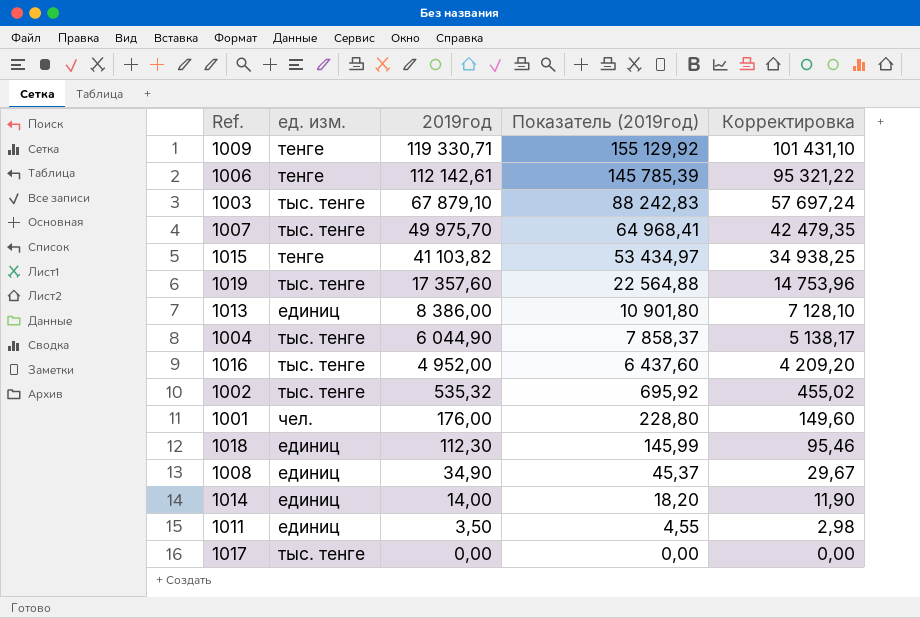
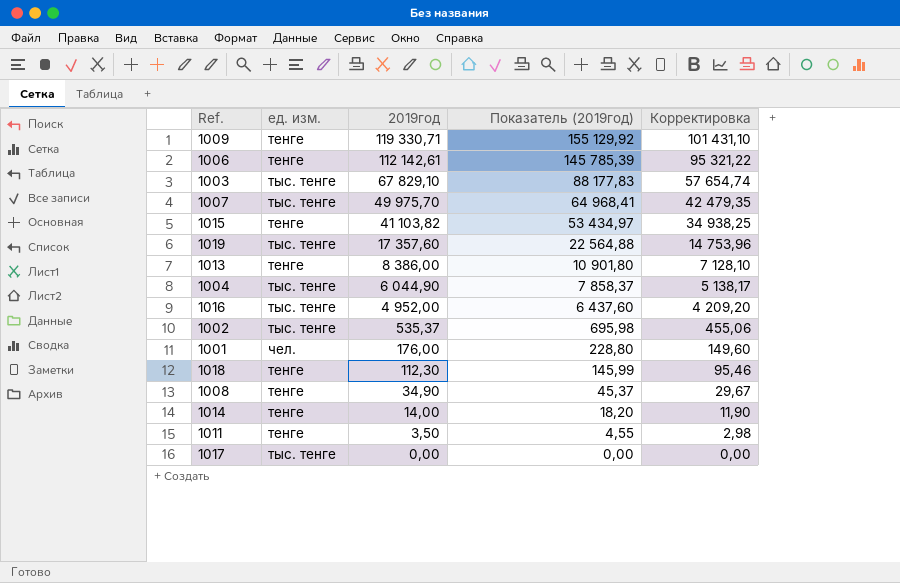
1003 | 2019год: 67 879,10 -> 67 829,10
1003 | Показатель (2019год): 88 242,83 -> 88 177,83
1003 | Корректировка: 57 697,24 -> 57 654,74
1013 | ед. изм.: единиц -> тенге
1002 | 2019год: 535,32 -> 535,37
1002 | Показатель (2019год): 695,92 -> 695,98
1002 | Корректировка: 455,02 -> 455,06
1018 | ед. изм.: единиц -> тенге
1008 | ед. изм.: единиц -> тенге
1014 | ед. изм.: единиц -> тенге
1011 | ед. изм.: единиц -> тенге

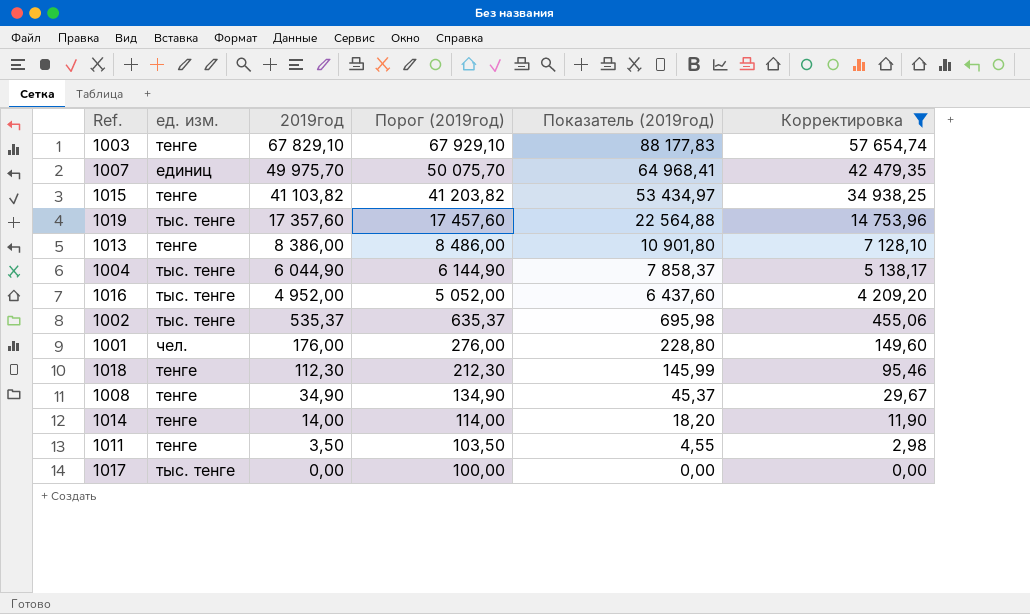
filter: none -> Корректировка <= 57 654,74
column Порог (2019год) | formula: none -> [2019год] + 100
1003 | ед. изм.: тыс. тенге -> тенге
1007 | ед. изм.: тыс. тенге -> единиц

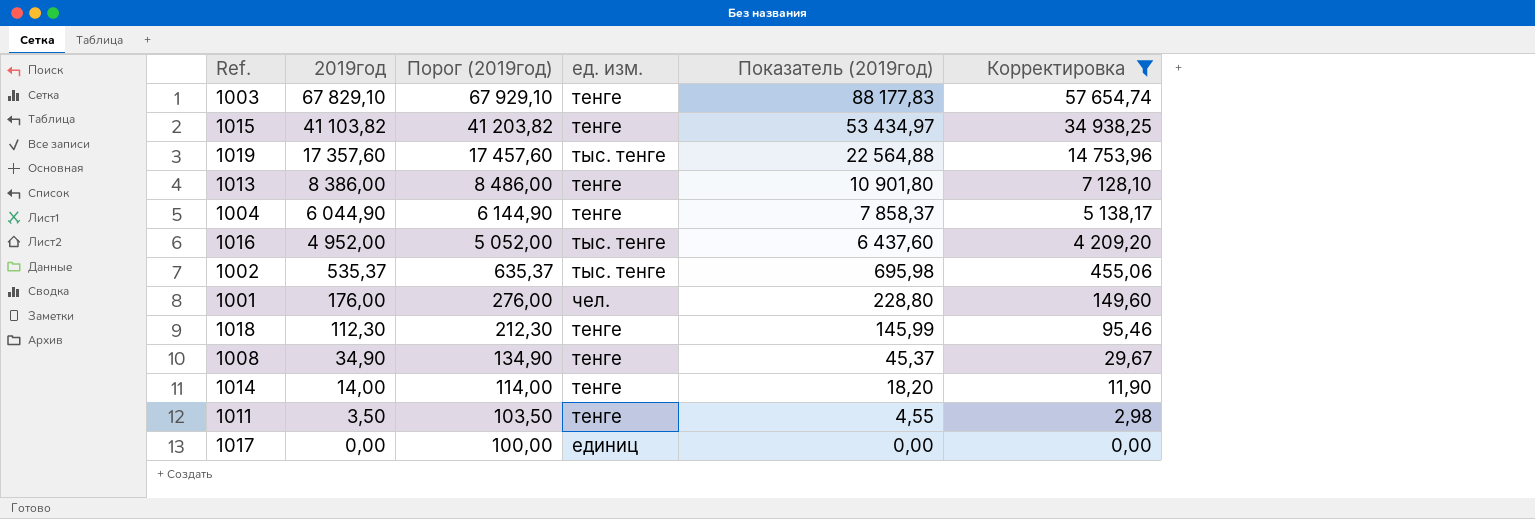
column ед. изм. | position: 2 -> 4
row 1007: единиц | 49 975,70 | 50 075,70 | 64 968,41 | 42 479,35 -> none
1004 | ед. изм.: тыс. тенге -> тенге
1017 | ед. изм.: тыс. тенге -> единиц

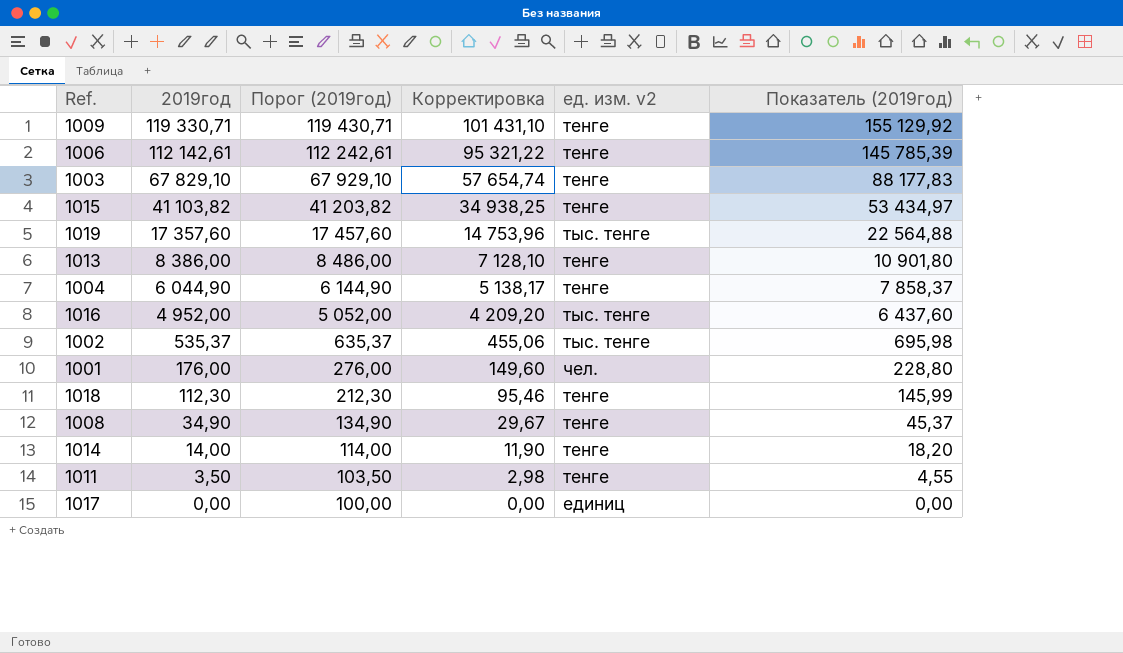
filter: Корректировка <= 57 654,74 -> none
column Корректировка | position: 6 -> 4
column name: ед. изм. -> ед. изм. v2

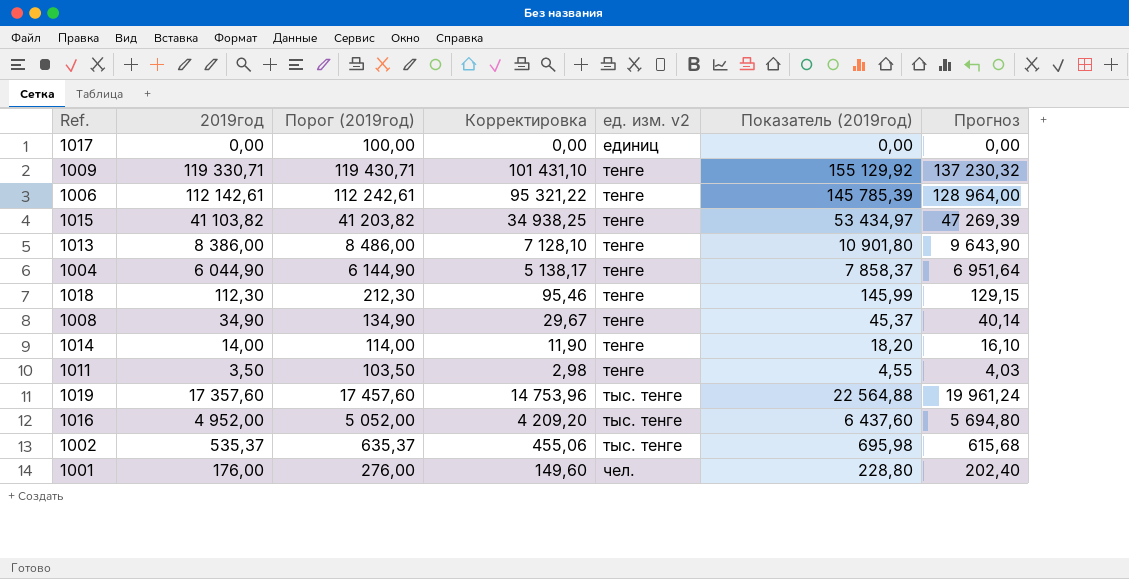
row order: 2019год descending -> ед. изм. v2 ascending
column Прогноз | formula: none -> [2019год] * 1,15
row 1003: 67 829,10 | 67 929,10 | 57 654,74 | тенге | 88 177,83 -> none

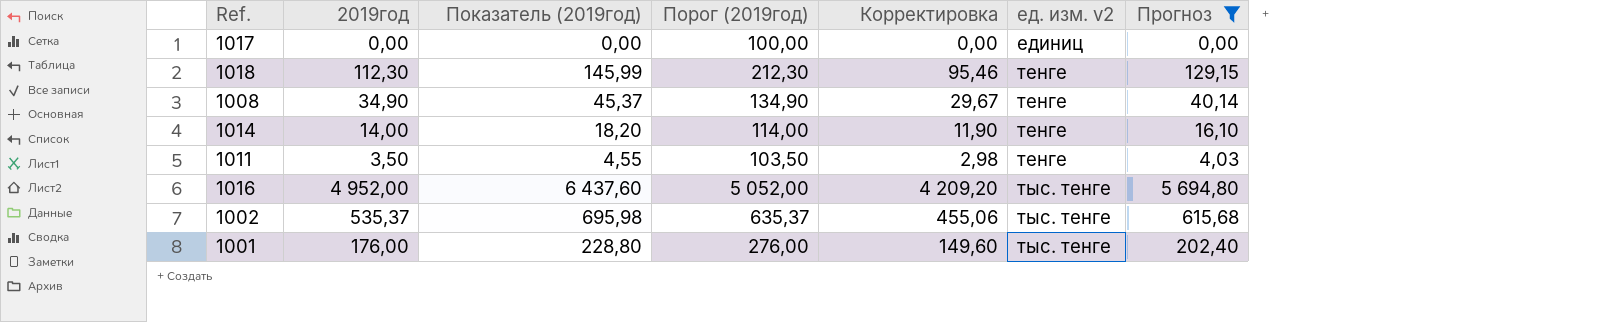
filter: none -> Прогноз <= 5 694,80
column Показатель (2019год) | position: 6 -> 3
1001 | ед. изм. v2: чел. -> тыс. тенге

